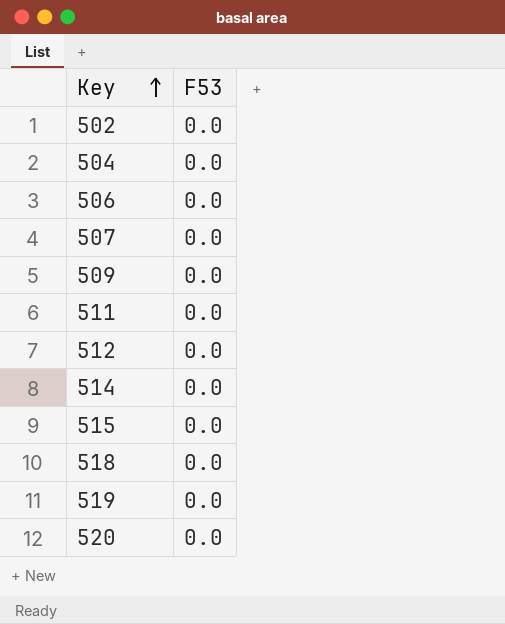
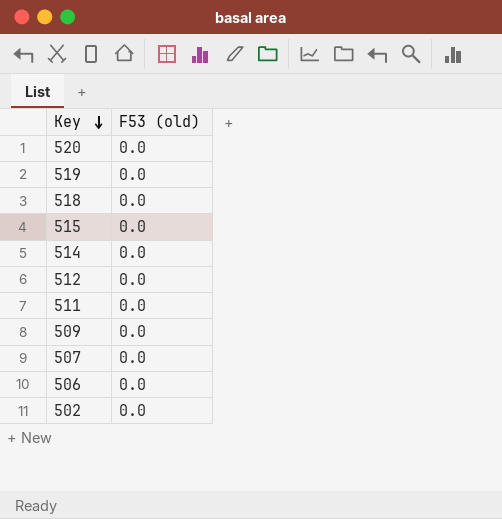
row order: Key ascending -> Key descending
column name: F53 -> F53 (old)
row 504: 0.0 -> none

